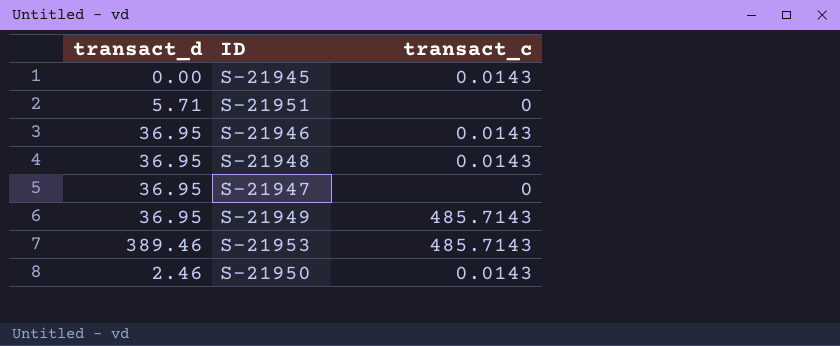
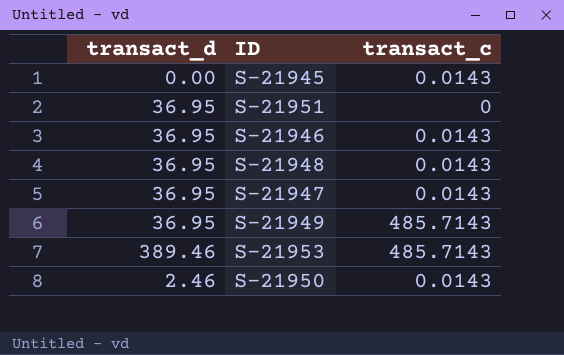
S-21951 | transact_d: 5.71 -> 36.95
S-21947 | transact_c: 0 -> 0.0143

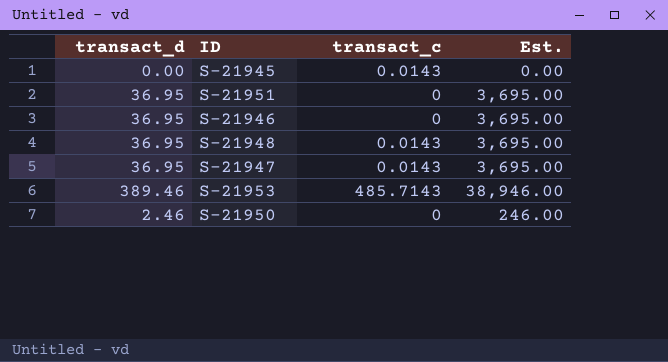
column Est. | formula: none -> [transact_d] * 100
row S-21949: 36.95 | 485.7143 -> none
S-21946 | transact_c: 0.0143 -> 0
S-21950 | transact_c: 0.0143 -> 0

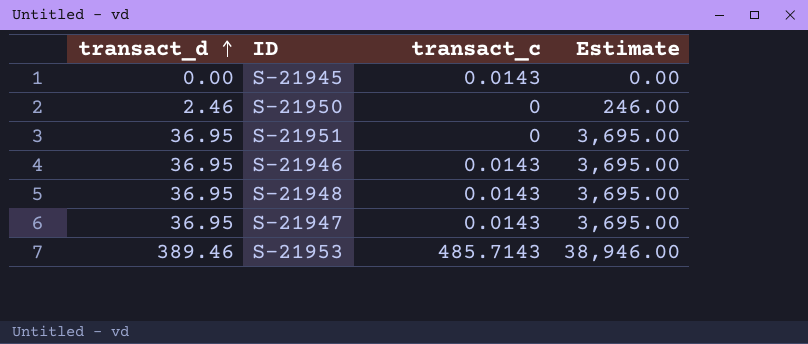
row order: none -> transact_d ascending
column name: Est. -> Estimate
S-21946 | transact_c: 0 -> 0.0143

